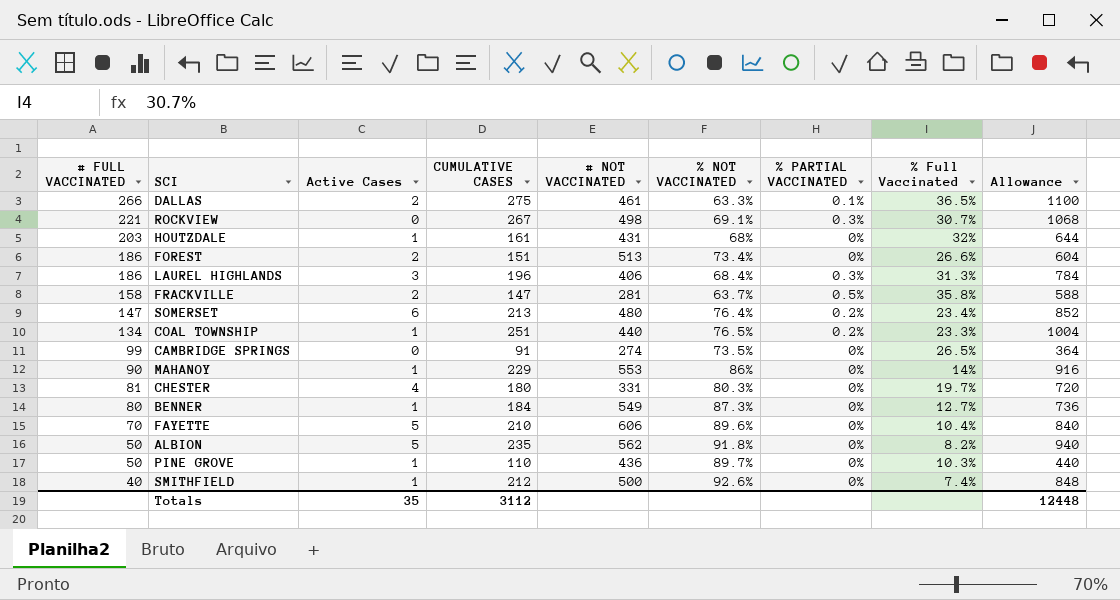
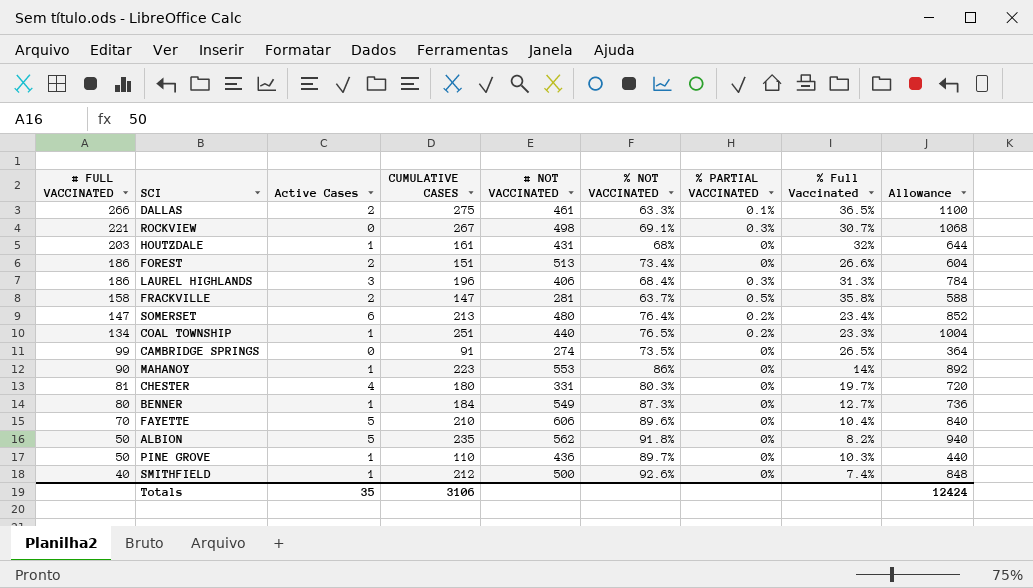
MAHANOY | CUMULATIVE CASES: 229 -> 223
MAHANOY | Allowance: 916 -> 892
Totals | CUMULATIVE CASES: 3112 -> 3106
Totals | Allowance: 12448 -> 12424

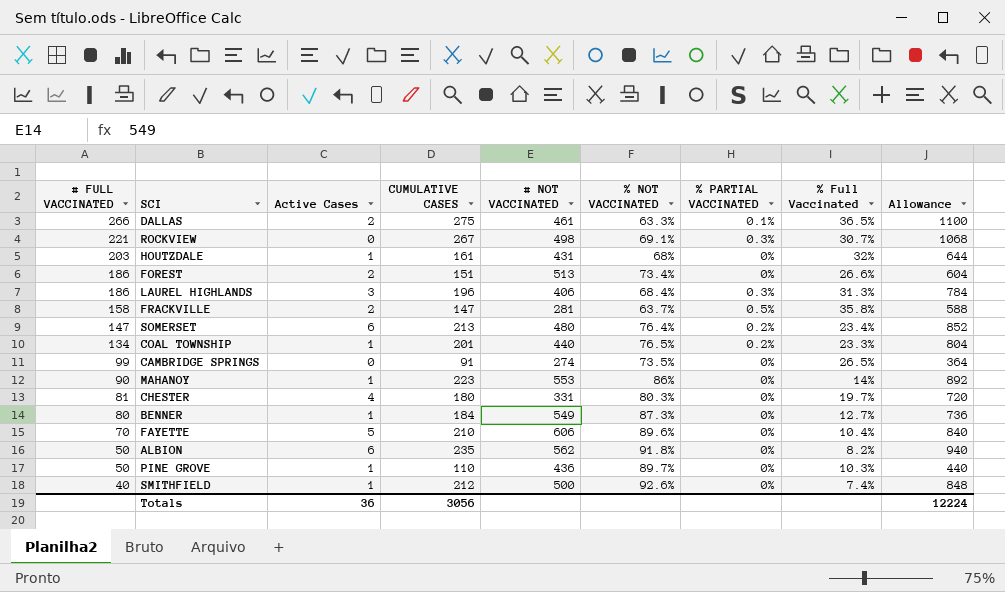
COAL TOWNSHIP | CUMULATIVE CASES: 251 -> 201
COAL TOWNSHIP | Allowance: 1004 -> 804
ALBION | Active Cases: 5 -> 6
Totals | Active Cases: 35 -> 36
Totals | CUMULATIVE CASES: 3106 -> 3056
Totals | Allowance: 12424 -> 12224

